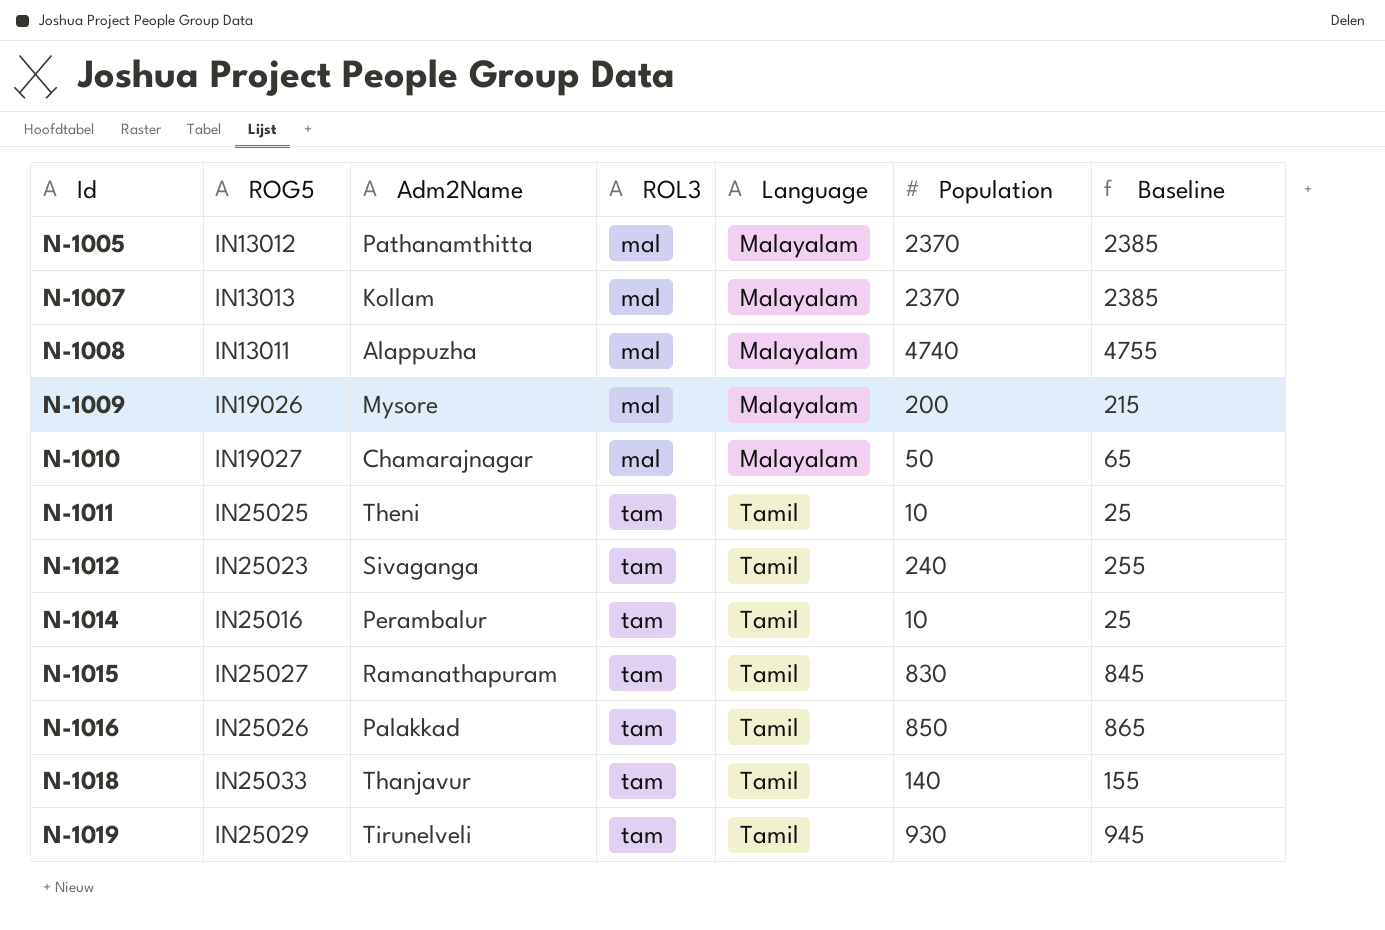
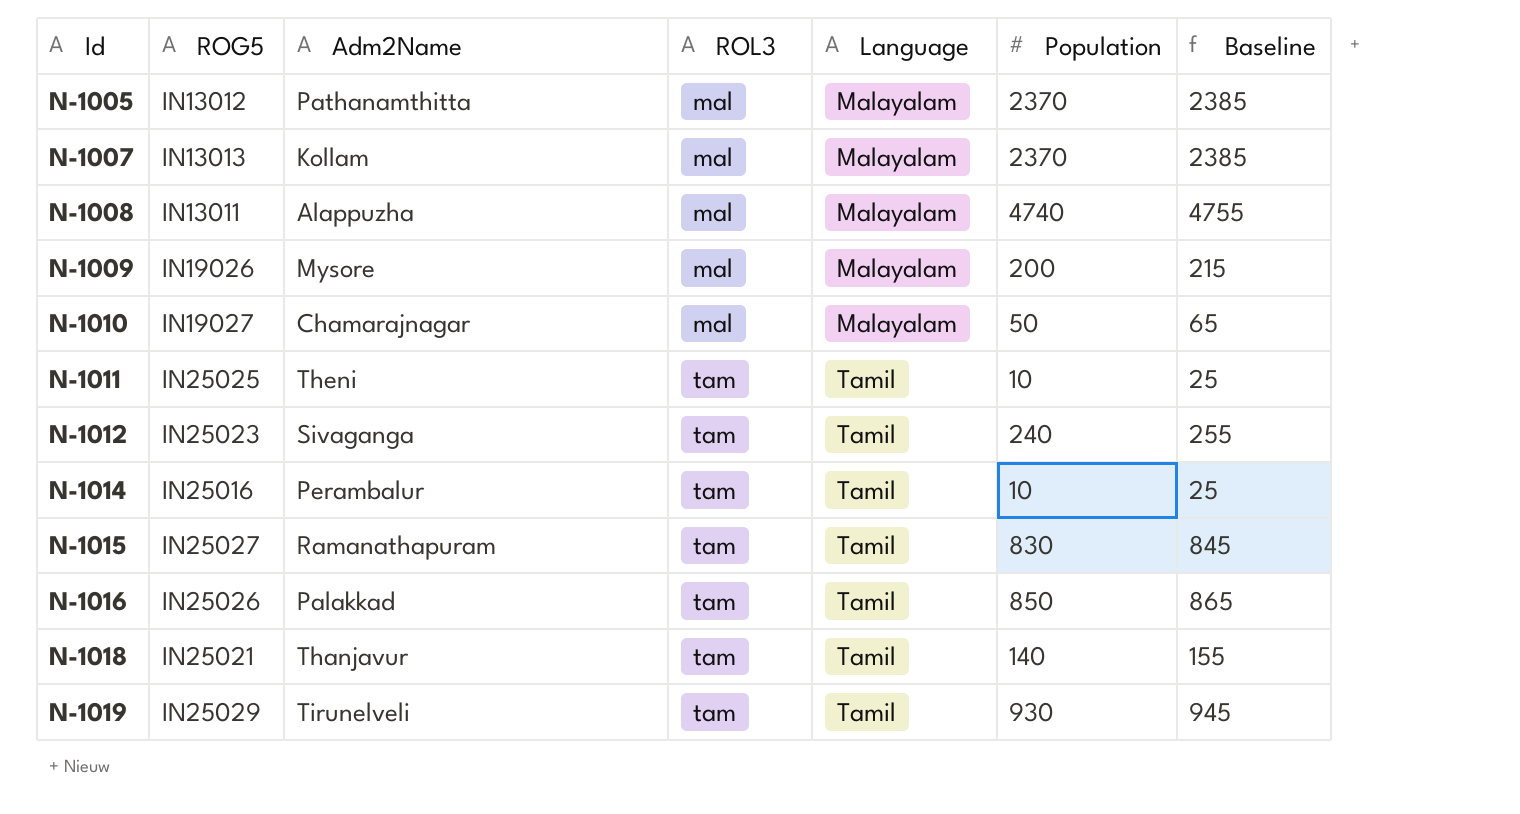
N-1018 | ROG5: IN25033 -> IN25021

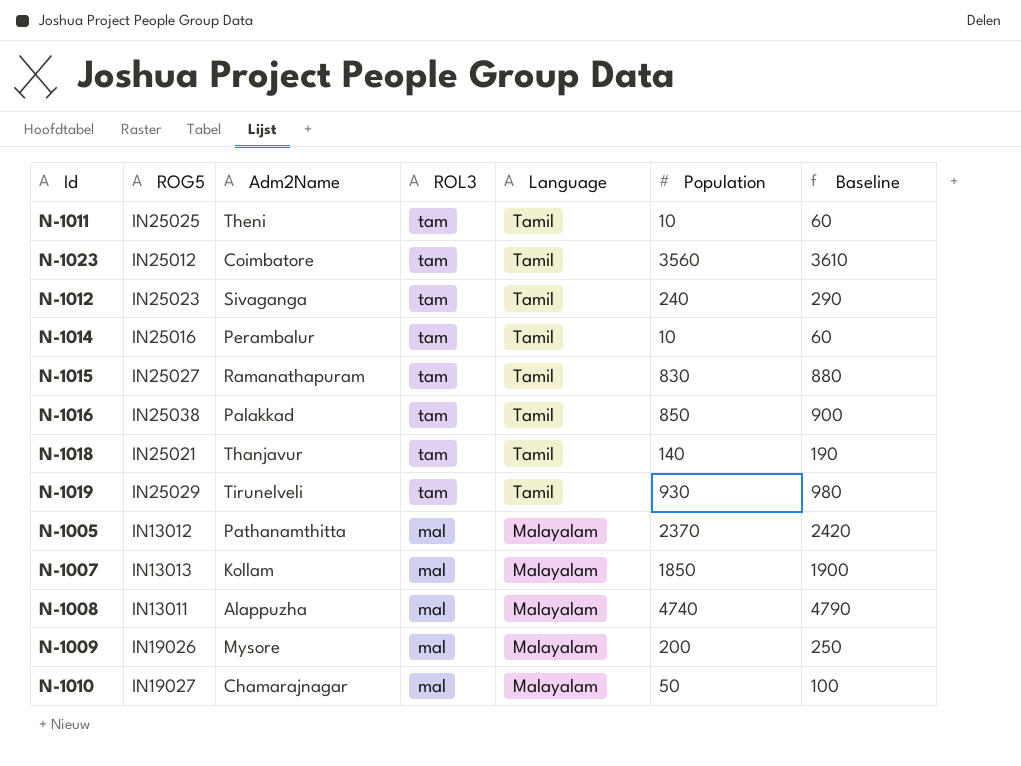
row order: Id ascending -> ROL3 descending
column Baseline | formula: [Population] + 15 -> [Population] + 50
row N-1023: none -> IN25012 | Coimbatore | tam | Tamil | 3560 | 3610
N-1016 | ROG5: IN25026 -> IN25038
N-1007 | Population: 2370 -> 1850

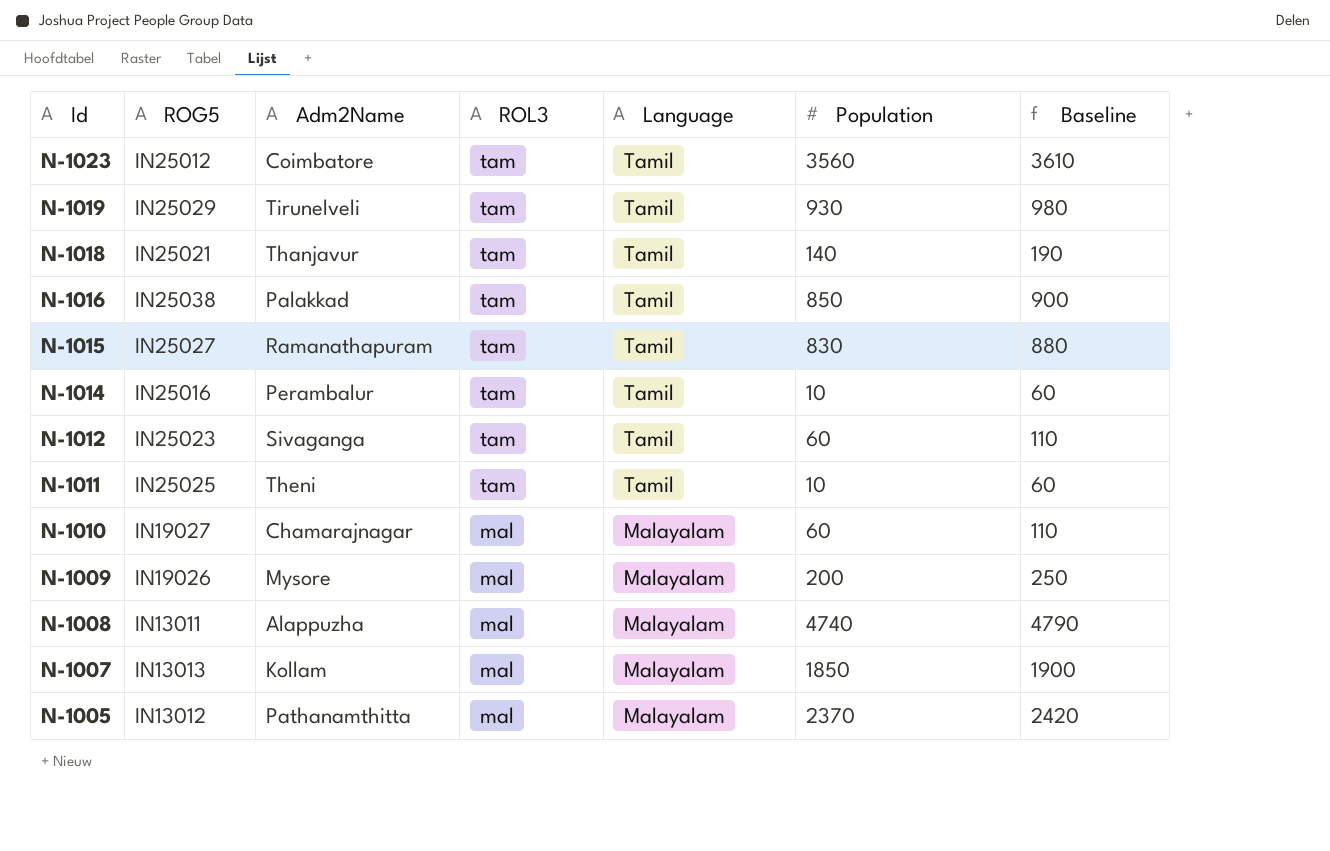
row order: ROL3 descending -> Id descending
N-1012 | Population: 240 -> 60
N-1012 | Baseline: 290 -> 110
N-1010 | Population: 50 -> 60
N-1010 | Baseline: 100 -> 110

